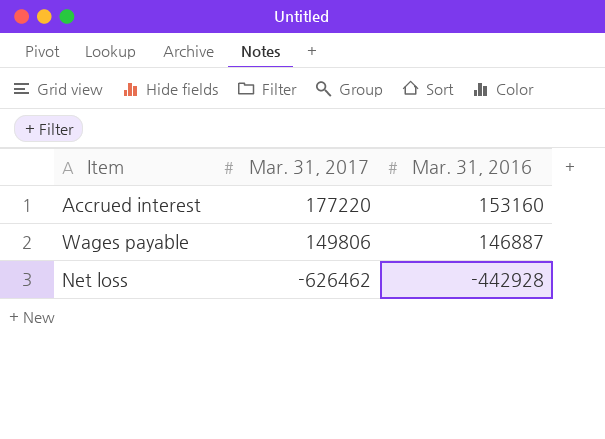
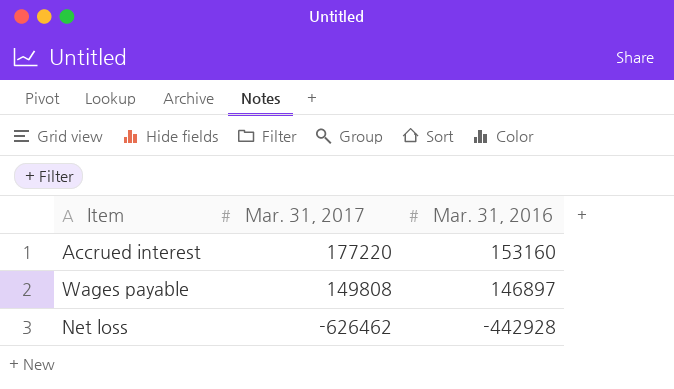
Wages payable | Mar. 31, 2017: 149806 -> 149808
Wages payable | Mar. 31, 2016: 146887 -> 146897

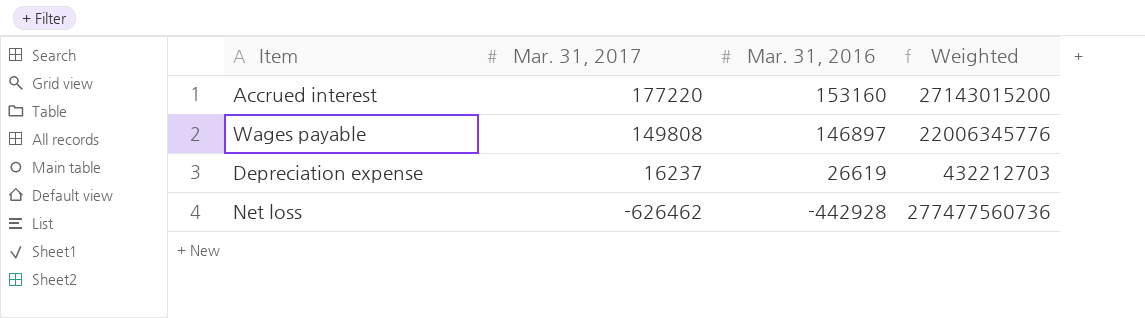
column Weighted | formula: none -> [Mar. 31, 2017] * [Mar. 31, 2016]
row Depreciation expense: none -> 16237 | 26619 | 432212703

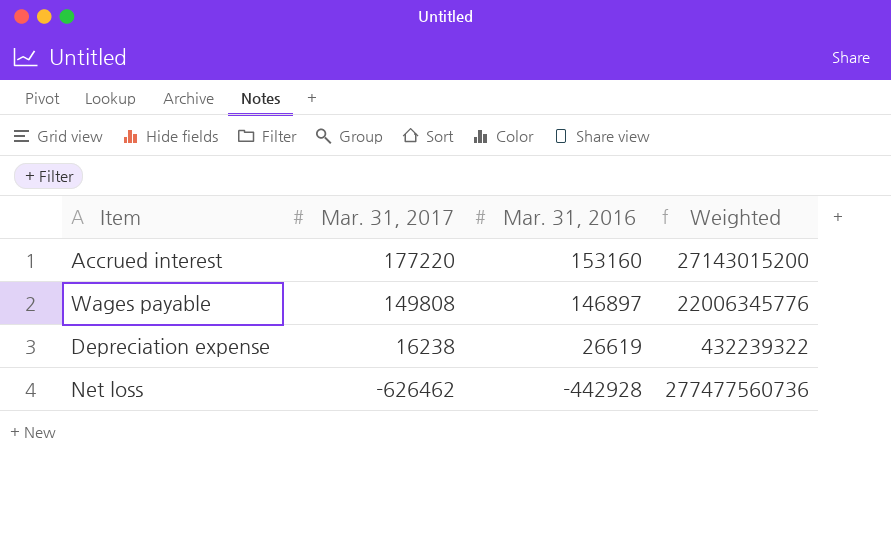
Depreciation expense | Mar. 31, 2017: 16237 -> 16238
Depreciation expense | Weighted: 432212703 -> 432239322

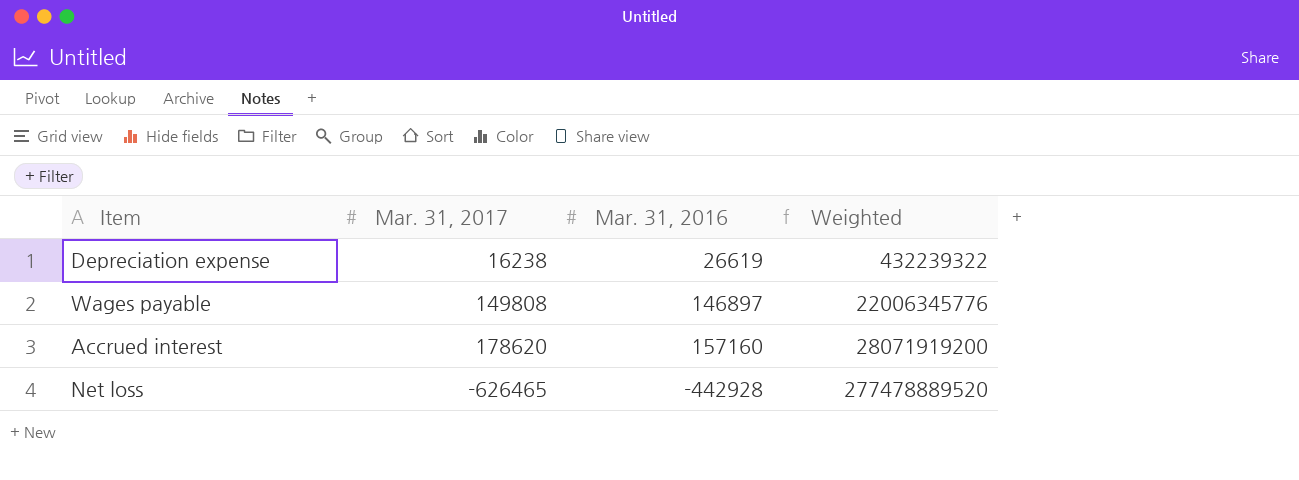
row order: Mar. 31, 2017 descending -> Weighted ascending
Accrued interest | Mar. 31, 2017: 177220 -> 178620
Accrued interest | Mar. 31, 2016: 153160 -> 157160
Accrued interest | Weighted: 27143015200 -> 28071919200
Net loss | Mar. 31, 2017: -626462 -> -626465
Net loss | Weighted: 277477560736 -> 277478889520

